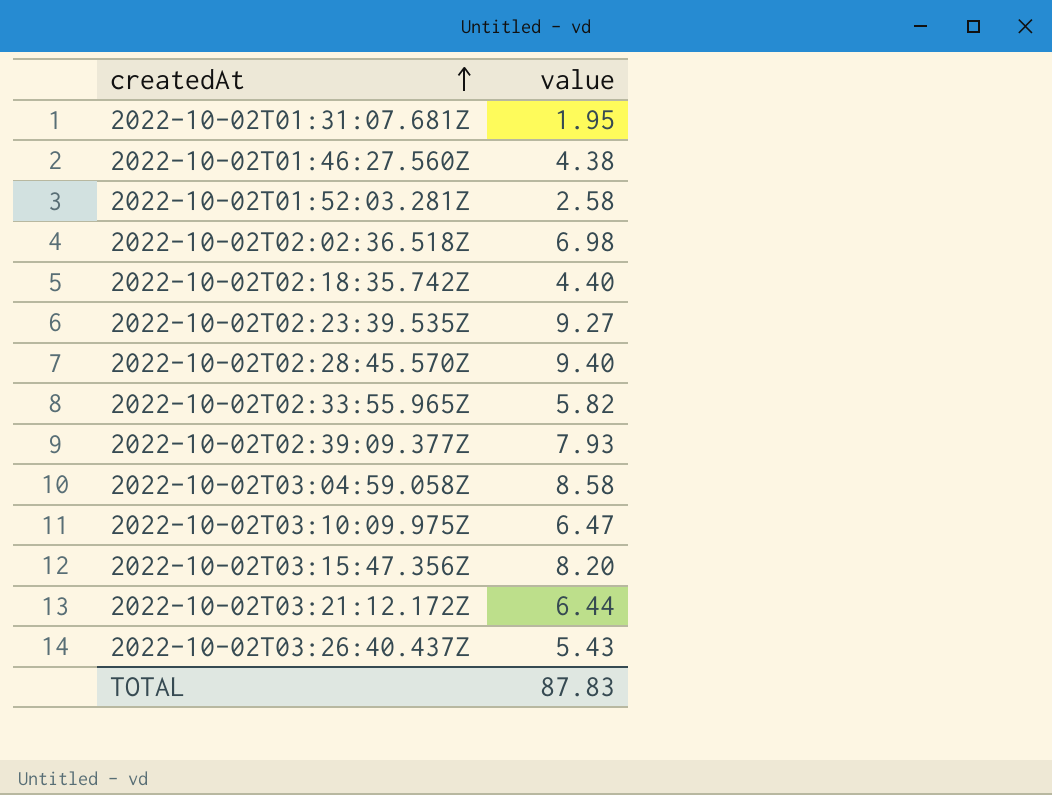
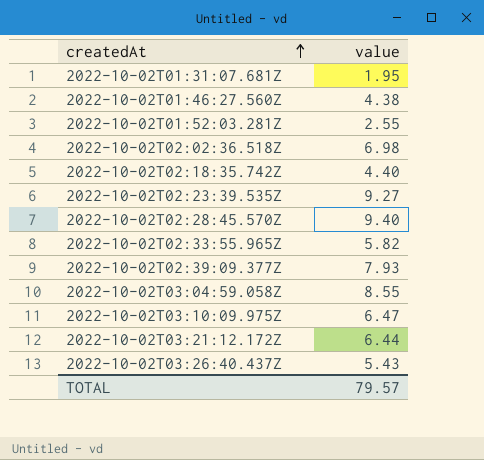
row 2022-10-02T03:15:47.356Z: 8.20 -> none
2022-10-02T01:52:03.281Z | value: 2.58 -> 2.55
2022-10-02T03:04:59.058Z | value: 8.58 -> 8.55
TOTAL | value: 87.83 -> 79.57

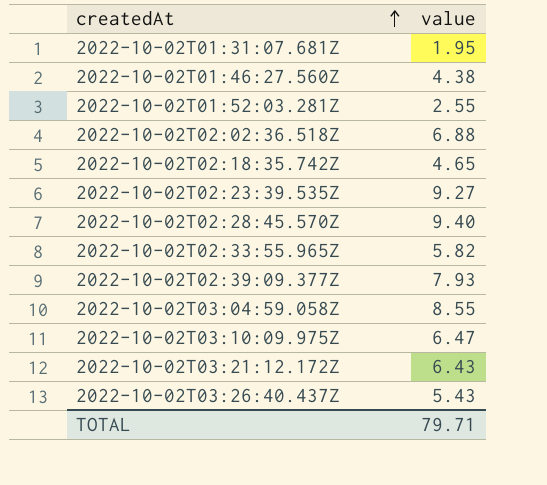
2022-10-02T02:02:36.518Z | value: 6.98 -> 6.88
2022-10-02T02:18:35.742Z | value: 4.40 -> 4.65
2022-10-02T03:21:12.172Z | value: 6.44 -> 6.43
TOTAL | value: 79.57 -> 79.71

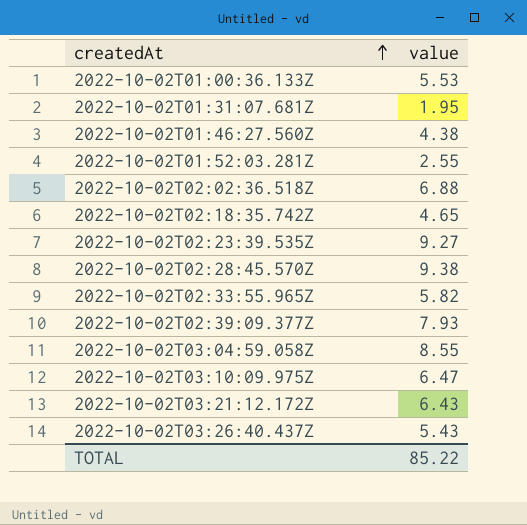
row 2022-10-02T01:00:36.133Z: none -> 5.53
2022-10-02T02:28:45.570Z | value: 9.40 -> 9.38
TOTAL | value: 79.71 -> 85.22

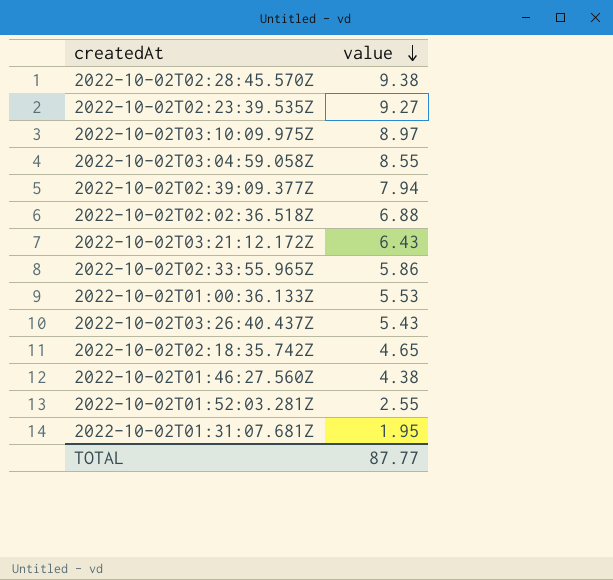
row order: createdAt ascending -> value descending
2022-10-02T03:10:09.975Z | value: 6.47 -> 8.97
2022-10-02T02:39:09.377Z | value: 7.93 -> 7.94
2022-10-02T02:33:55.965Z | value: 5.82 -> 5.86
TOTAL | value: 85.22 -> 87.77

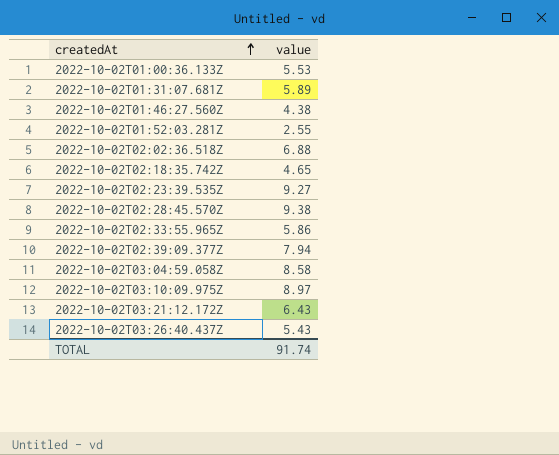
row order: value descending -> createdAt ascending
2022-10-02T01:31:07.681Z | value: 1.95 -> 5.89
2022-10-02T03:04:59.058Z | value: 8.55 -> 8.58
TOTAL | value: 87.77 -> 91.74

